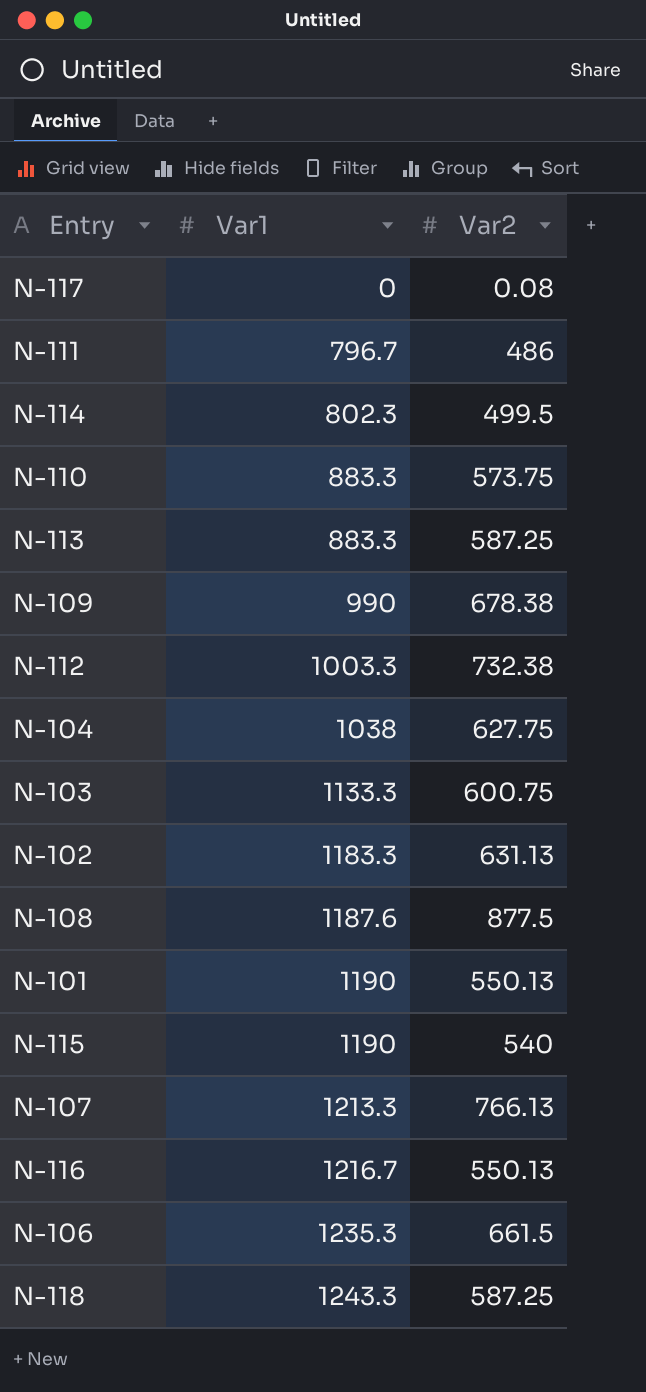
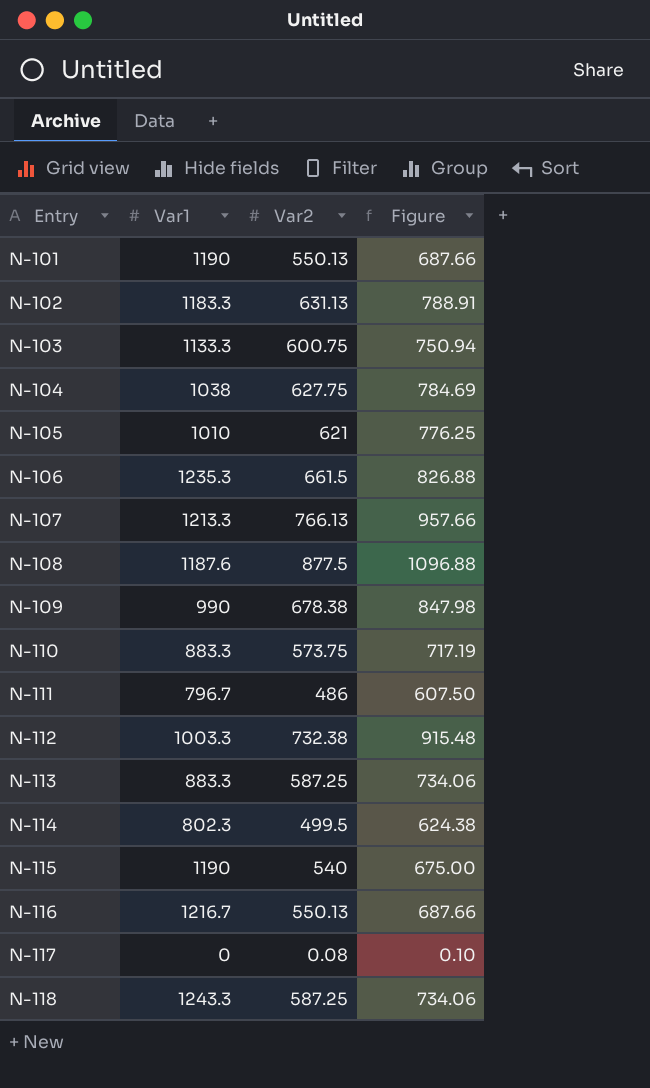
row order: Var1 ascending -> Entry ascending
column Figure | formula: none -> [Var2] * 1.25
row N-105: none -> 1010 | 621 | 776.25

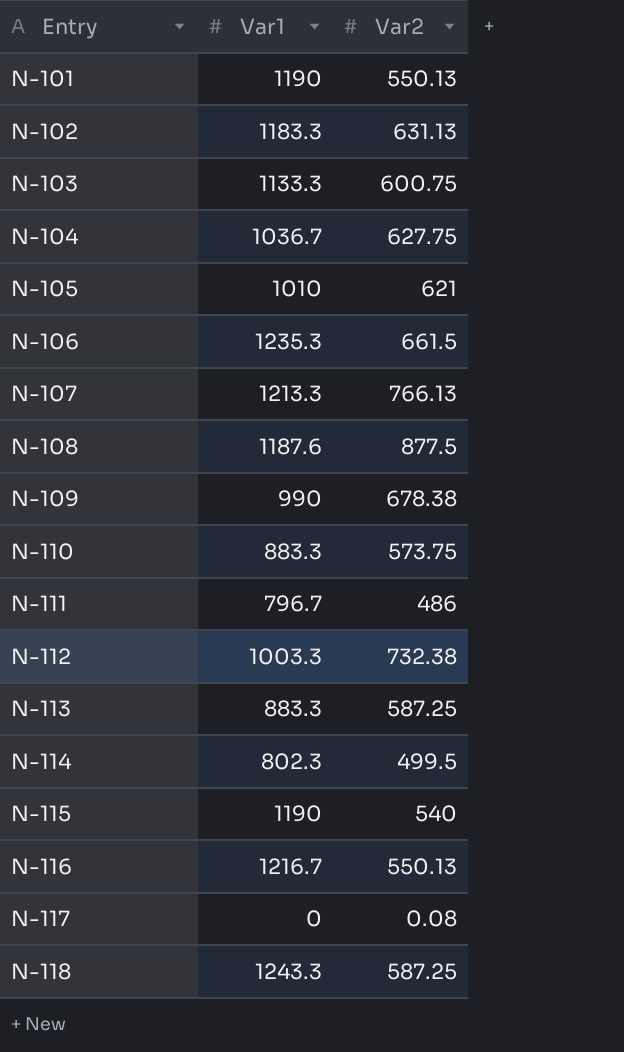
column Figure | formula: [Var2] * 1.25 -> none
N-104 | Var1: 1038 -> 1036.7

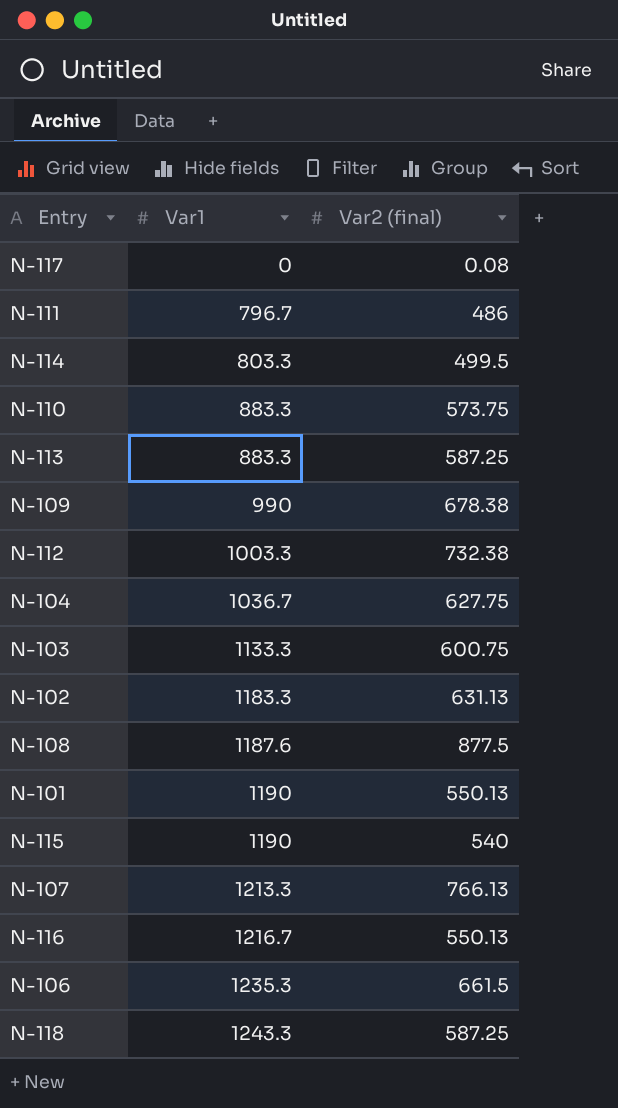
row order: Entry ascending -> Var1 ascending
column name: Var2 -> Var2 (final)
row N-105: 1010 | 621 -> none
N-114 | Var1: 802.3 -> 803.3

